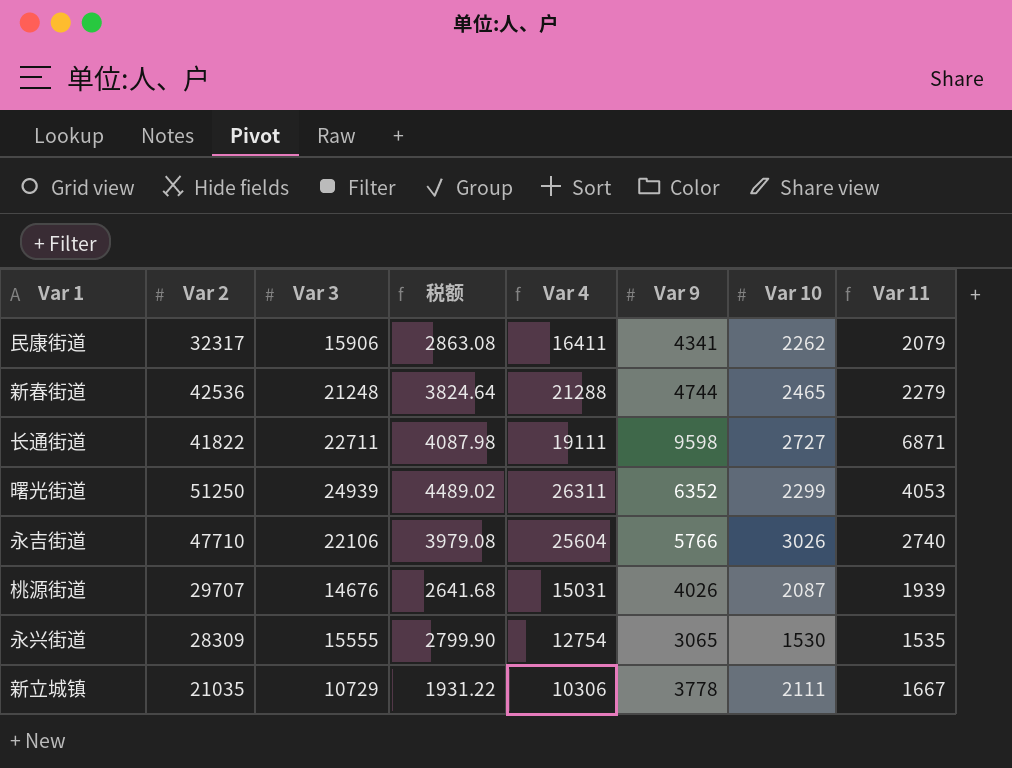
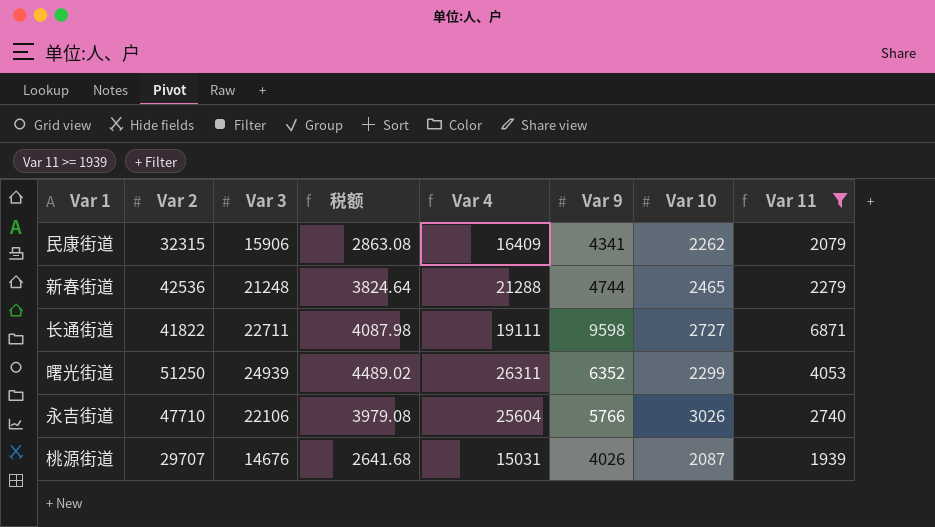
filter: none -> Var 11 >= 1939
民康街道 | Var 2: 32317 -> 32315
民康街道 | Var 4: 16411 -> 16409

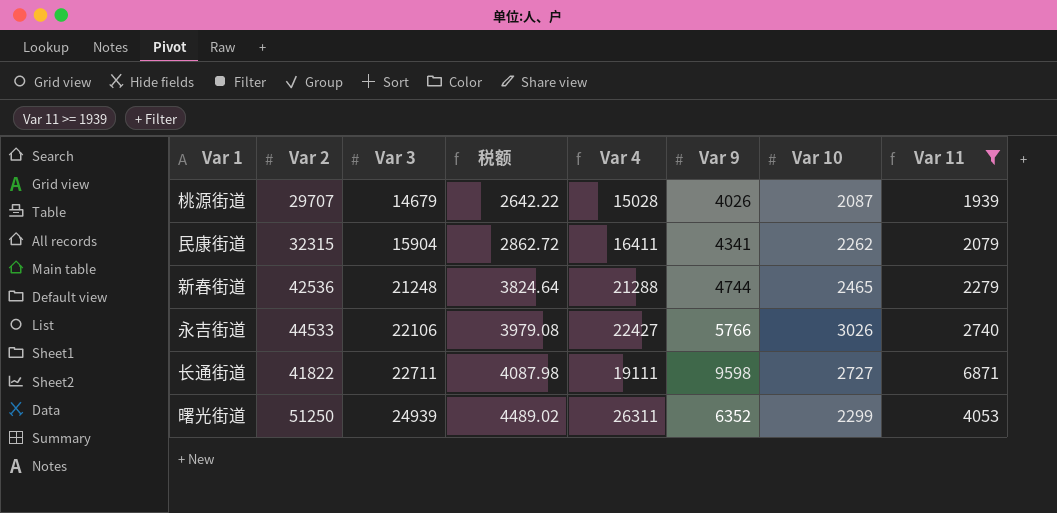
row order: none -> Var 3 ascending
桃源街道 | Var 3: 14676 -> 14679
桃源街道 | 税额: 2641.68 -> 2642.22
桃源街道 | Var 4: 15031 -> 15028
民康街道 | Var 3: 15906 -> 15904
民康街道 | 税额: 2863.08 -> 2862.72
民康街道 | Var 4: 16409 -> 16411
永吉街道 | Var 2: 47710 -> 44533
永吉街道 | Var 4: 25604 -> 22427

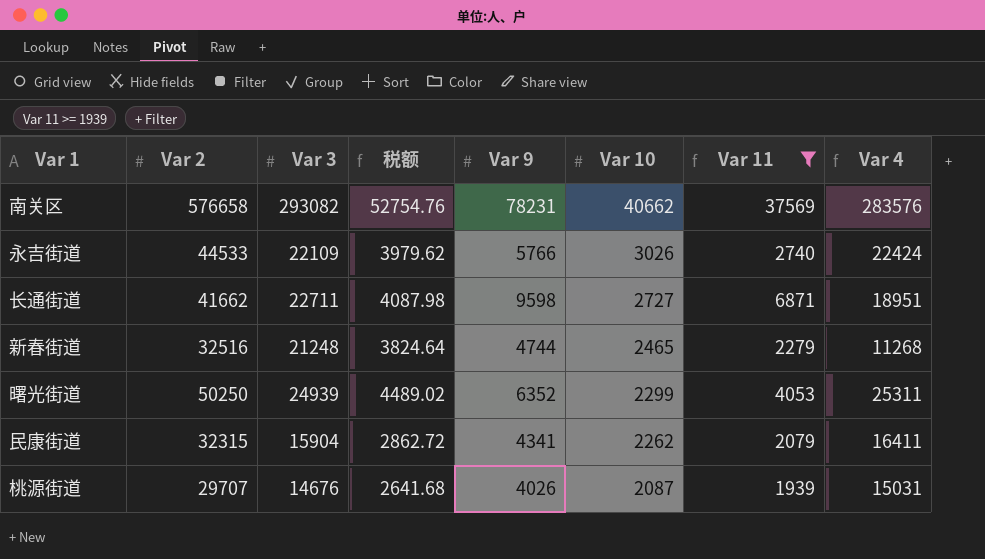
row order: Var 3 ascending -> Var 10 descending
column Var 4 | position: 5 -> 8
row 南关区: none -> 576658 | 293082 | 52754.76 | 78231 | 40662 | 37569 | 283576
永吉街道 | Var 3: 22106 -> 22109
永吉街道 | 税额: 3979.08 -> 3979.62
永吉街道 | Var 4: 22427 -> 22424
长通街道 | Var 2: 41822 -> 41662
长通街道 | Var 4: 19111 -> 18951
新春街道 | Var 2: 42536 -> 32516
新春街道 | Var 4: 21288 -> 11268
曙光街道 | Var 2: 51250 -> 50250
曙光街道 | Var 4: 26311 -> 25311
桃源街道 | Var 3: 14679 -> 14676
桃源街道 | 税额: 2642.22 -> 2641.68
桃源街道 | Var 4: 15028 -> 15031

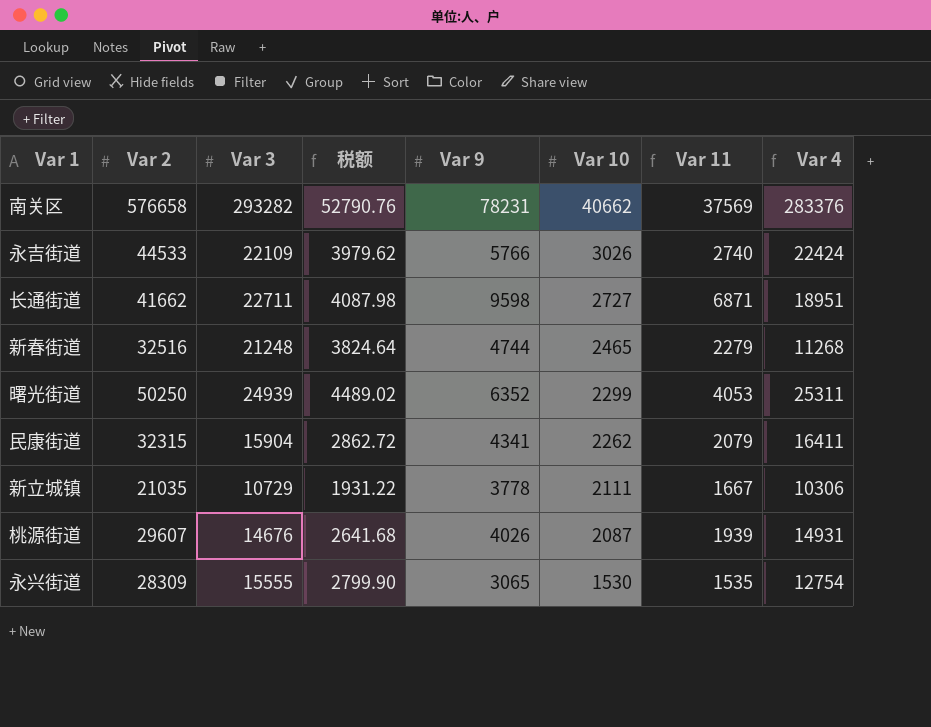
filter: Var 11 >= 1939 -> none
南关区 | Var 3: 293082 -> 293282
南关区 | 税额: 52754.76 -> 52790.76
南关区 | Var 4: 283576 -> 283376
桃源街道 | Var 2: 29707 -> 29607
桃源街道 | Var 4: 15031 -> 14931

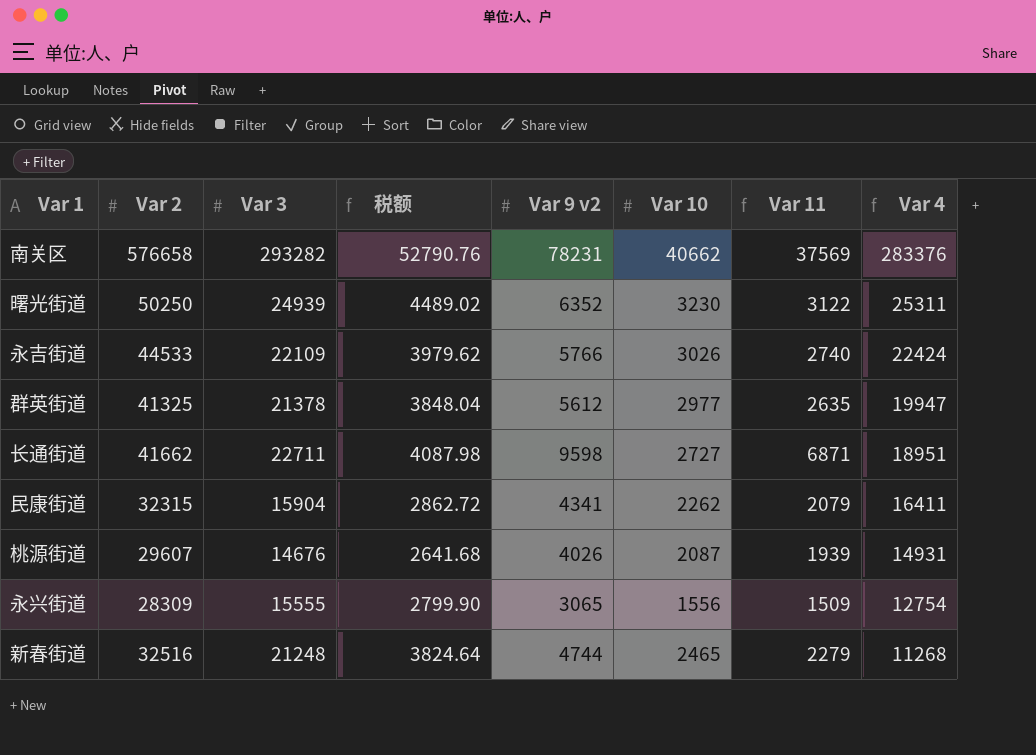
row order: Var 10 descending -> Var 4 descending
column name: Var 9 -> Var 9 v2
row 新立城镇: 21035 | 10729 | 1931.22 | 3778 | 2111 | 1667 | 10306 -> none
曙光街道 | Var 10: 2299 -> 3230
曙光街道 | Var 11: 4053 -> 3122
row 群英街道: none -> 41325 | 21378 | 3848.04 | 5612 | 2977 | 2635 | 19947
永兴街道 | Var 10: 1530 -> 1556
永兴街道 | Var 11: 1535 -> 1509

